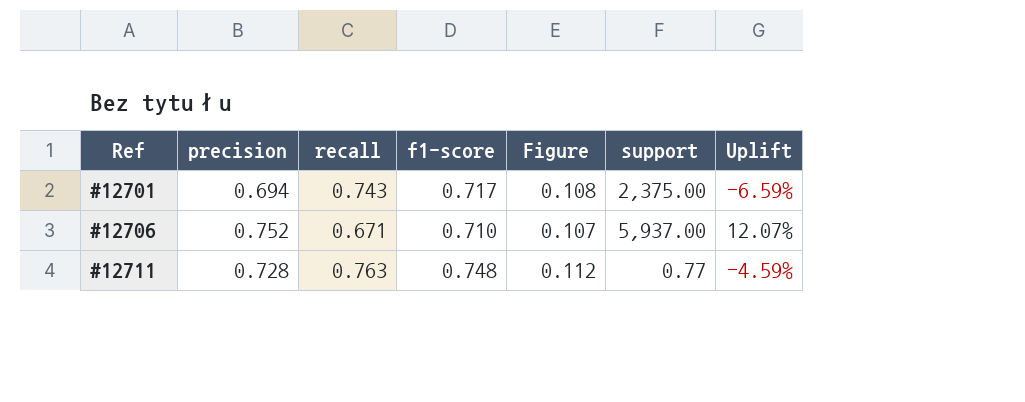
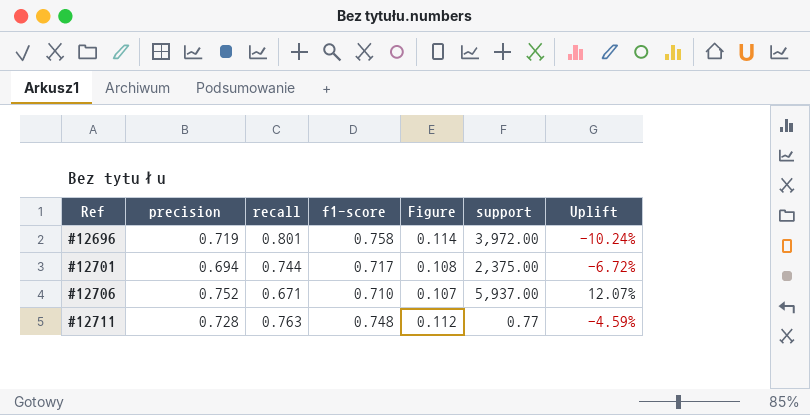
row #12696: none -> 0.719 | 0.801 | 0.758 | 0.114 | 3,972.00 | -10.24%
#12701 | recall: 0.743 -> 0.744
#12701 | Uplift: -6.59% -> -6.72%

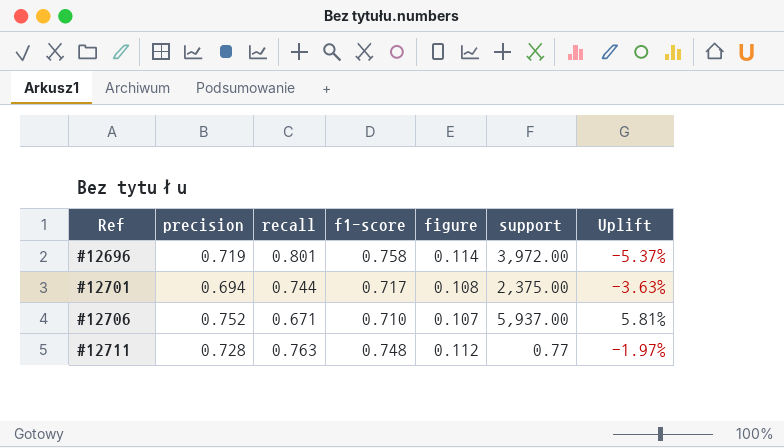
column name: Figure -> figure
column Uplift | formula: ([precision] - [recall]) / [recall] -> ([f1-score] - [recall]) / [recall]

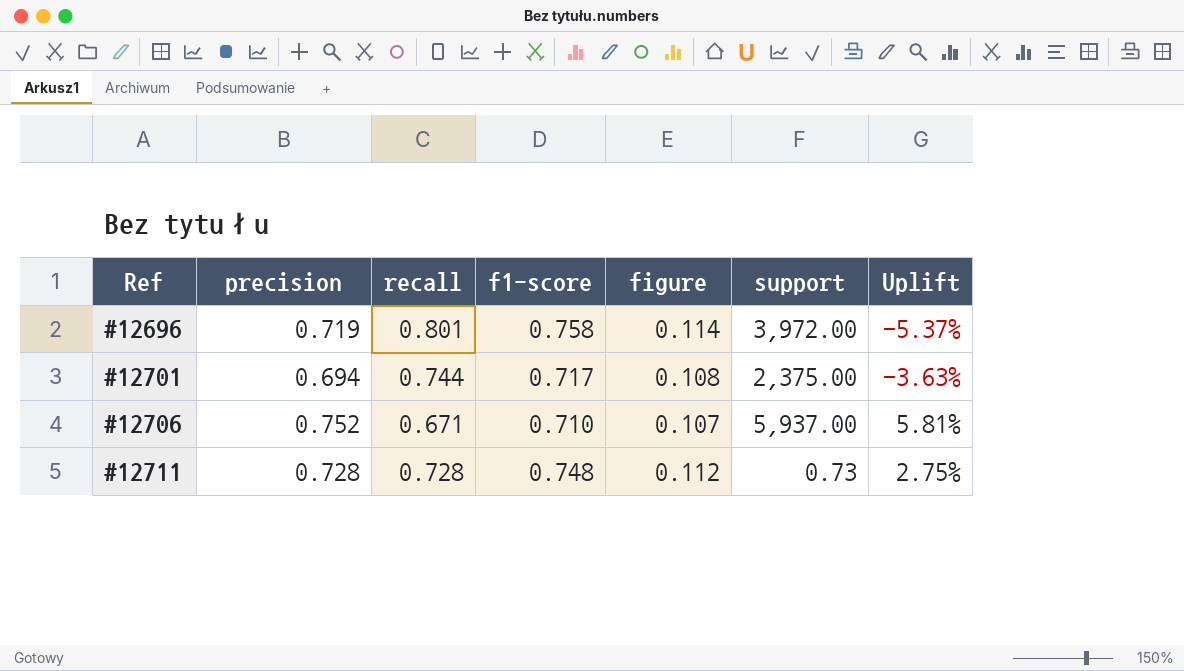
#12711 | recall: 0.763 -> 0.728
#12711 | support: 0.77 -> 0.73
#12711 | Uplift: -1.97% -> 2.75%

